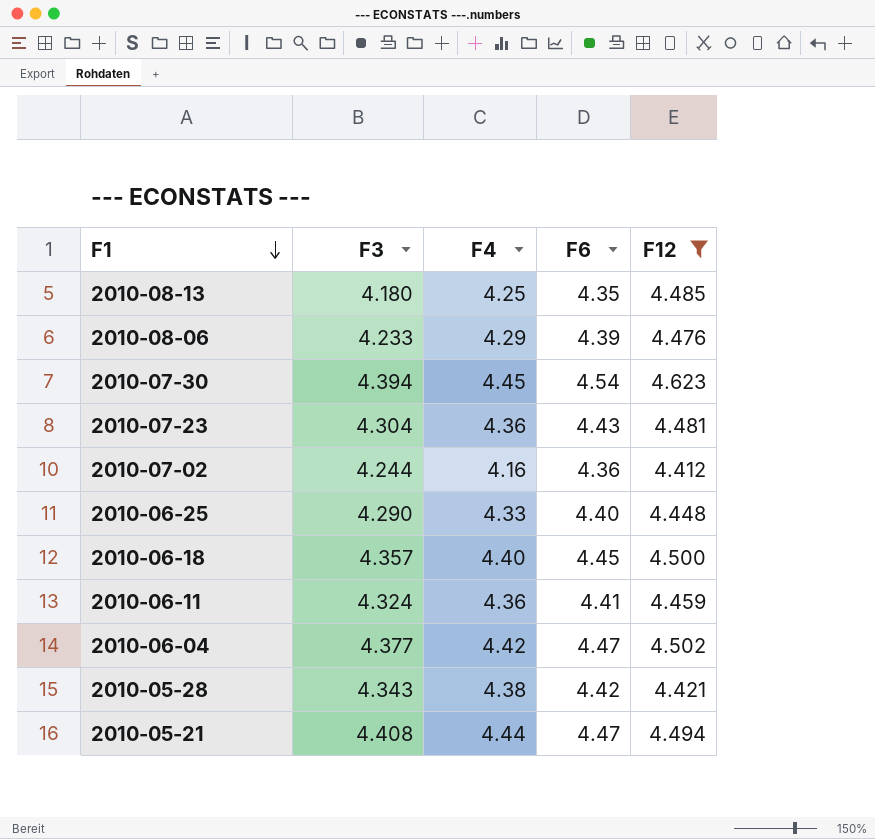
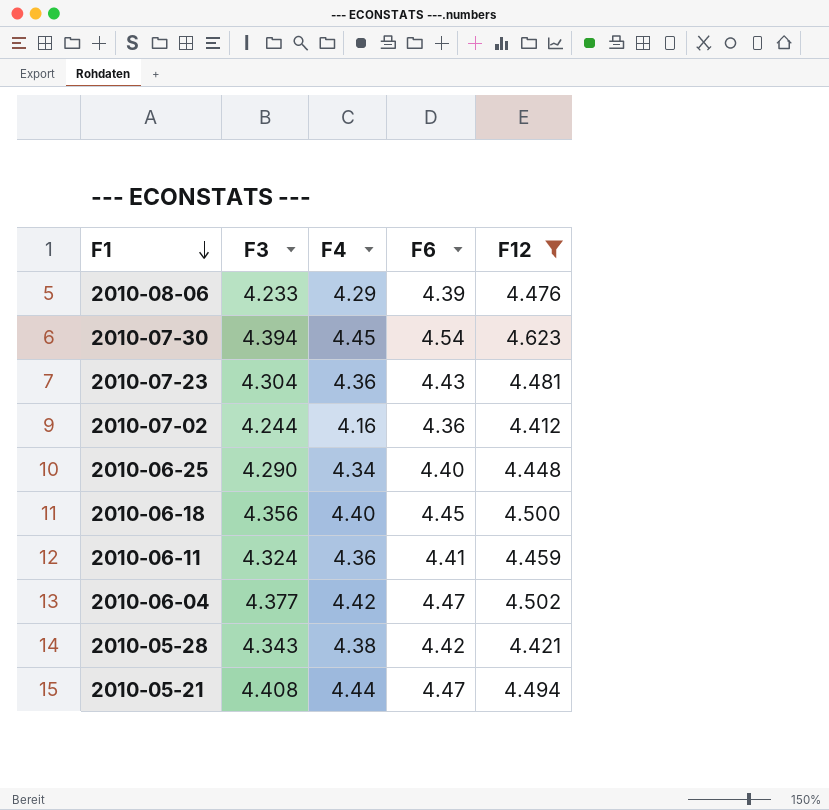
row 2010-08-13: 4.180 | 4.25 | 4.35 | 4.485 -> none
2010-06-25 | F4: 4.33 -> 4.34
2010-06-18 | F3: 4.357 -> 4.356

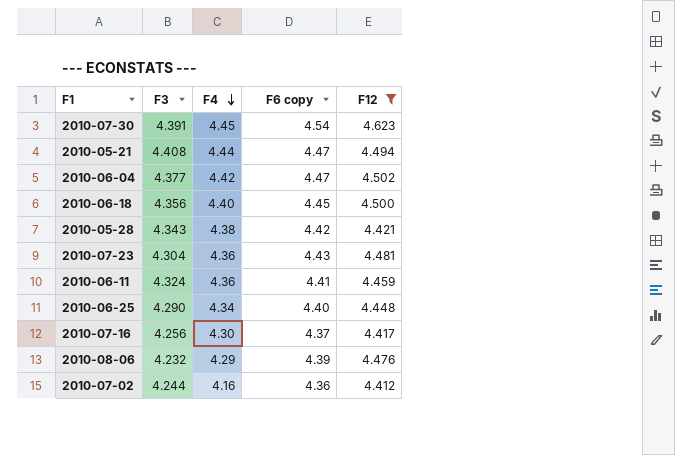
row order: F1 descending -> F4 descending
column name: F6 -> F6 copy
2010-07-30 | F3: 4.394 -> 4.391
row 2010-07-16: none -> 4.256 | 4.30 | 4.37 | 4.417
2010-08-06 | F3: 4.233 -> 4.232

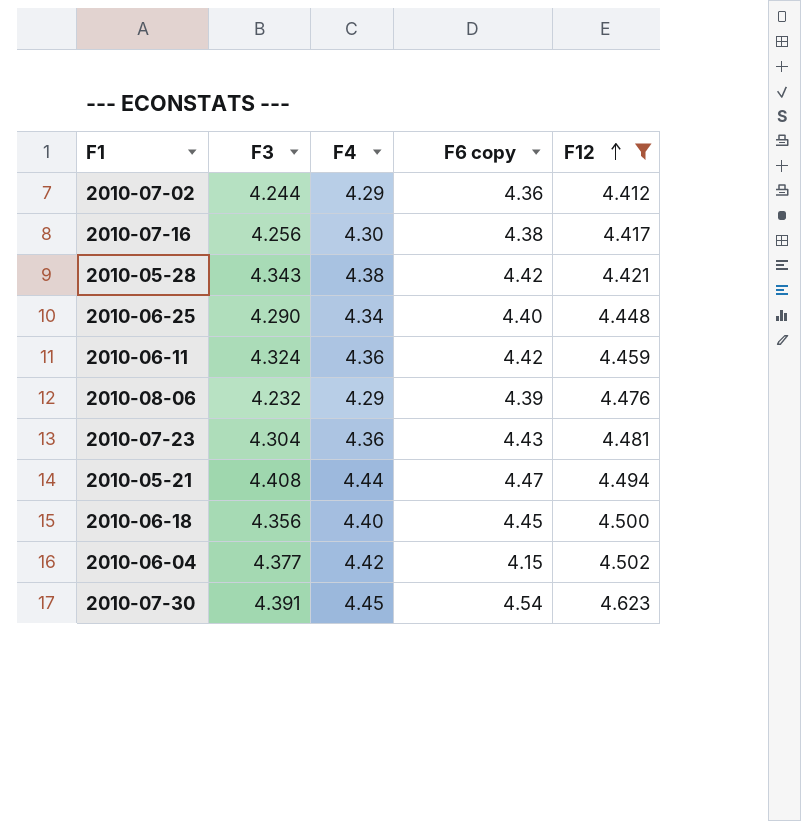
row order: F4 descending -> F12 ascending
2010-07-02 | F4: 4.16 -> 4.29
2010-07-16 | F6 copy: 4.37 -> 4.38
2010-06-11 | F6 copy: 4.41 -> 4.42
2010-06-04 | F6 copy: 4.47 -> 4.15

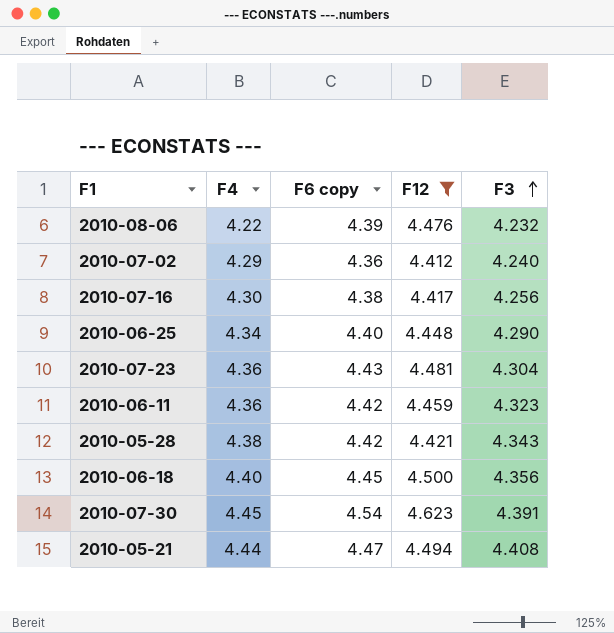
row order: F12 ascending -> F3 ascending
column F3 | position: 2 -> 5
row 2010-06-04: 4.377 | 4.42 | 4.15 | 4.502 -> none
2010-08-06 | F4: 4.29 -> 4.22
2010-07-02 | F3: 4.244 -> 4.240
2010-06-11 | F3: 4.324 -> 4.323

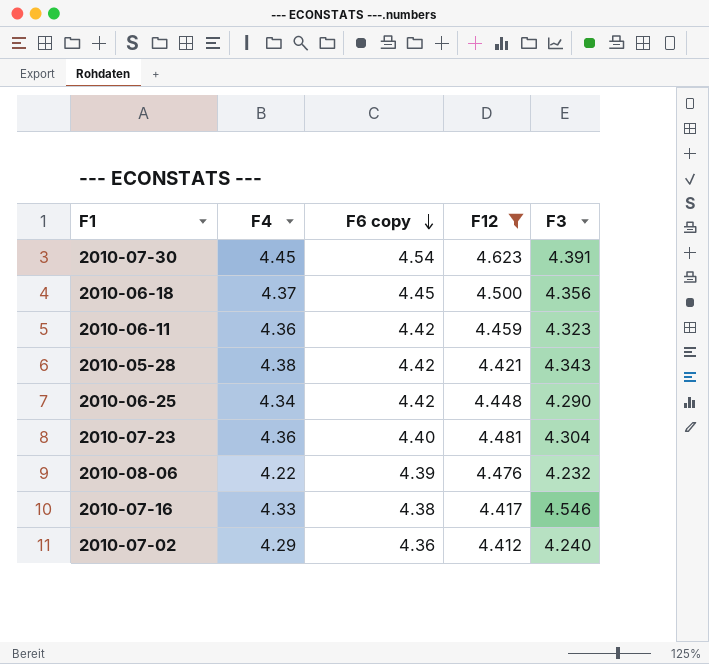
row order: F3 ascending -> F6 copy descending
row 2010-05-21: 4.44 | 4.47 | 4.494 | 4.408 -> none
2010-06-18 | F4: 4.40 -> 4.37
2010-06-25 | F6 copy: 4.40 -> 4.42
2010-07-23 | F6 copy: 4.43 -> 4.40
2010-07-16 | F4: 4.30 -> 4.33
2010-07-16 | F3: 4.256 -> 4.546

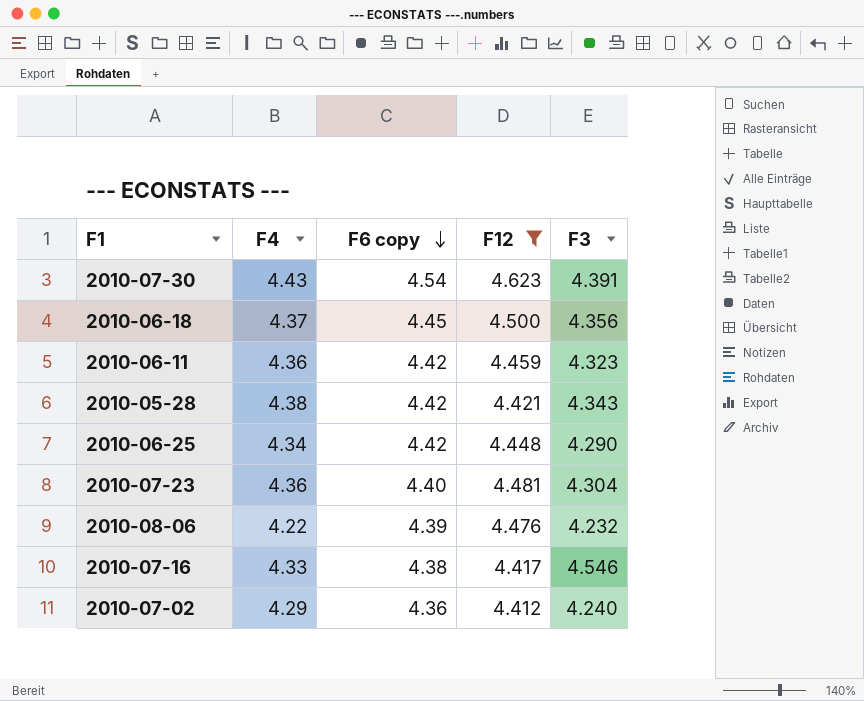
2010-07-30 | F4: 4.45 -> 4.43

